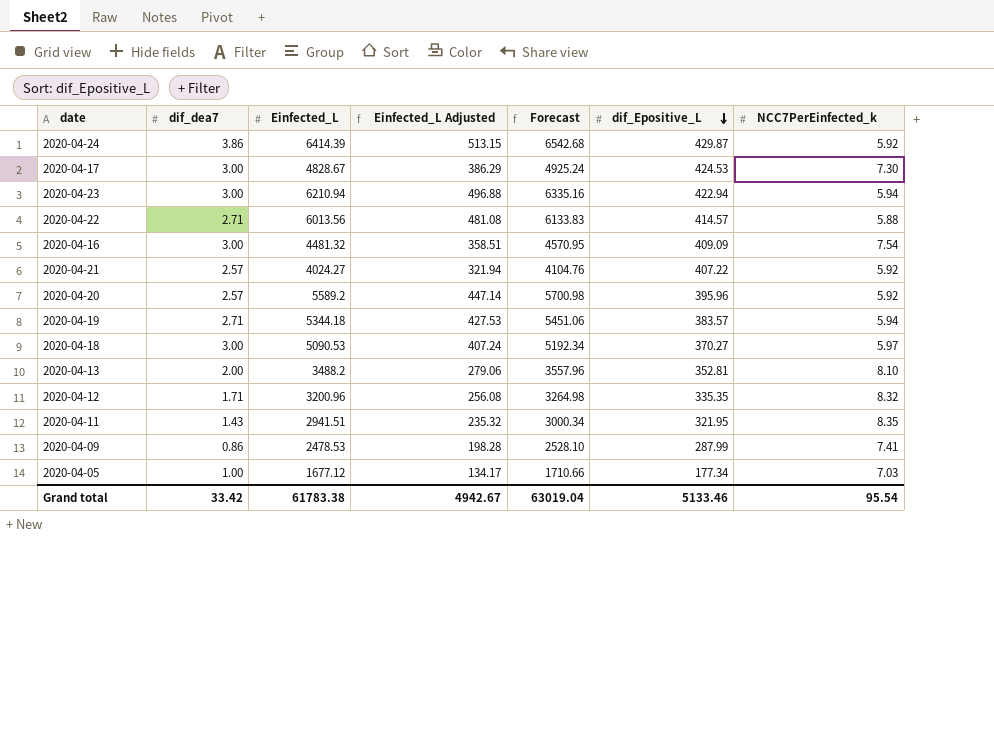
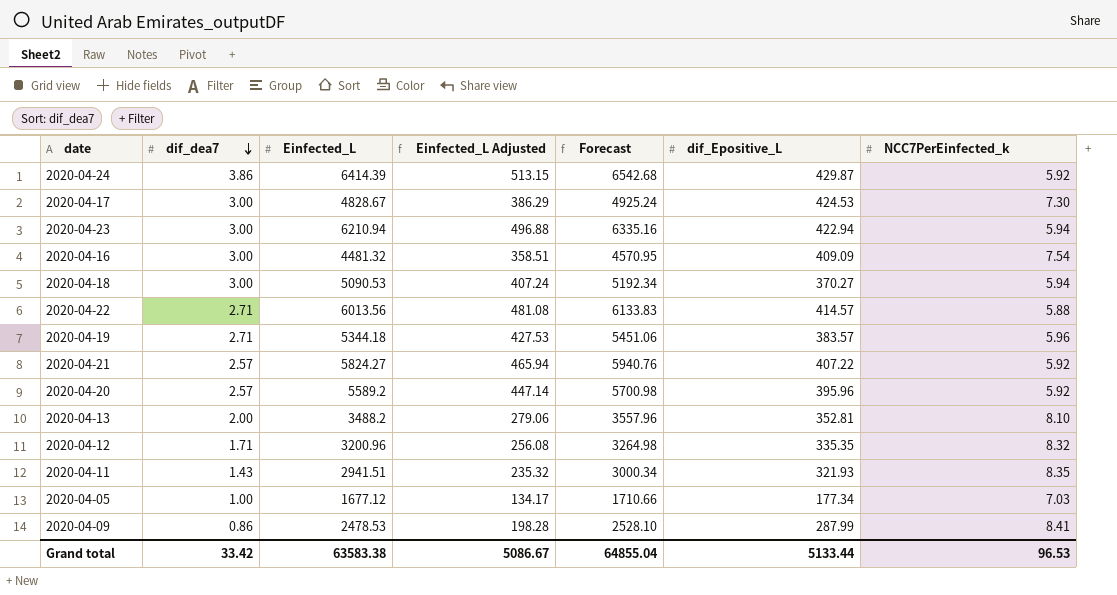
row order: dif_Epositive_L descending -> dif_dea7 descending
2020-04-18 | NCC7PerEinfected_k: 5.97 -> 5.94
2020-04-19 | NCC7PerEinfected_k: 5.94 -> 5.96
2020-04-21 | Einfected_L: 4024.27 -> 5824.27
2020-04-21 | Einfected_L Adjusted: 321.94 -> 465.94
2020-04-21 | Forecast: 4104.76 -> 5940.76
2020-04-11 | dif_Epositive_L: 321.95 -> 321.93
2020-04-09 | NCC7PerEinfected_k: 7.41 -> 8.41
Grand total | Einfected_L: 61783.38 -> 63583.38
Grand total | Einfected_L Adjusted: 4942.67 -> 5086.67
Grand total | Forecast: 63019.04 -> 64855.04
Grand total | dif_Epositive_L: 5133.46 -> 5133.44
Grand total | NCC7PerEinfected_k: 95.54 -> 96.53

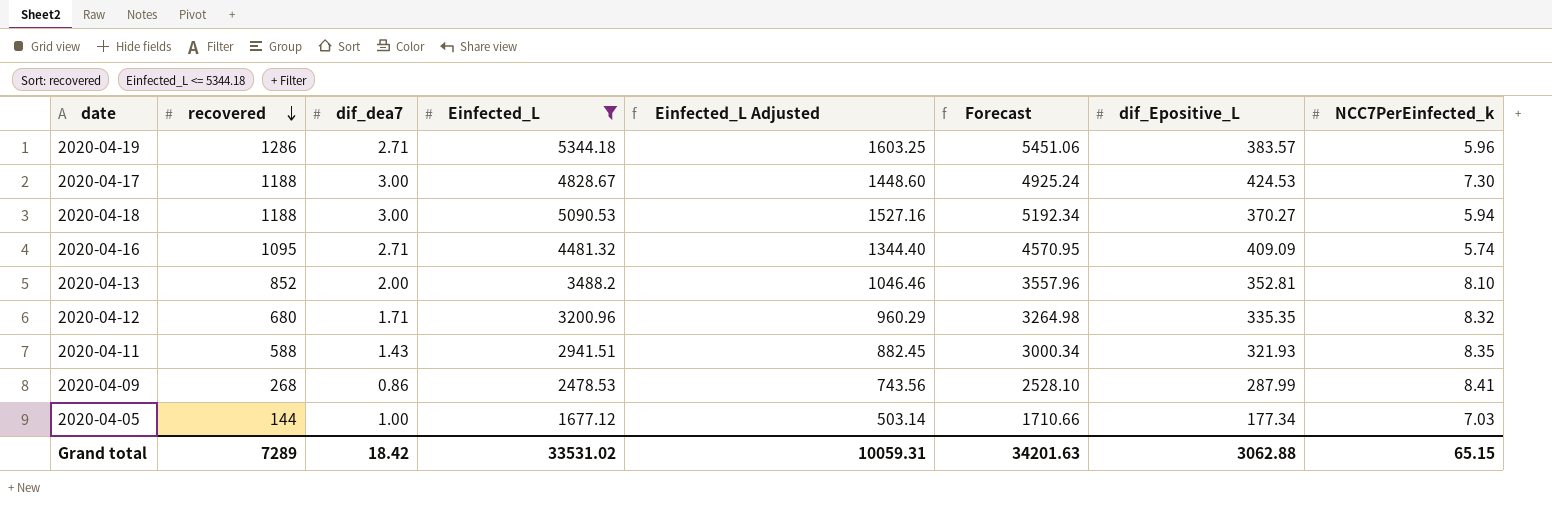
filter: none -> Einfected_L <= 5344.18
row order: dif_dea7 descending -> recovered descending
column recovered | position: none -> 2
column Einfected_L Adjusted | formula: [Einfected_L] * 0.08 -> [Einfected_L] * 0.3
2020-04-16 | dif_dea7: 3.00 -> 2.71
2020-04-16 | NCC7PerEinfected_k: 7.54 -> 5.74
Grand total | dif_dea7: 33.42 -> 18.42
Grand total | Einfected_L: 63583.38 -> 33531.02
Grand total | Einfected_L Adjusted: 5086.67 -> 10059.31
Grand total | Forecast: 64855.04 -> 34201.63
Grand total | dif_Epositive_L: 5133.44 -> 3062.88
Grand total | NCC7PerEinfected_k: 96.53 -> 65.15

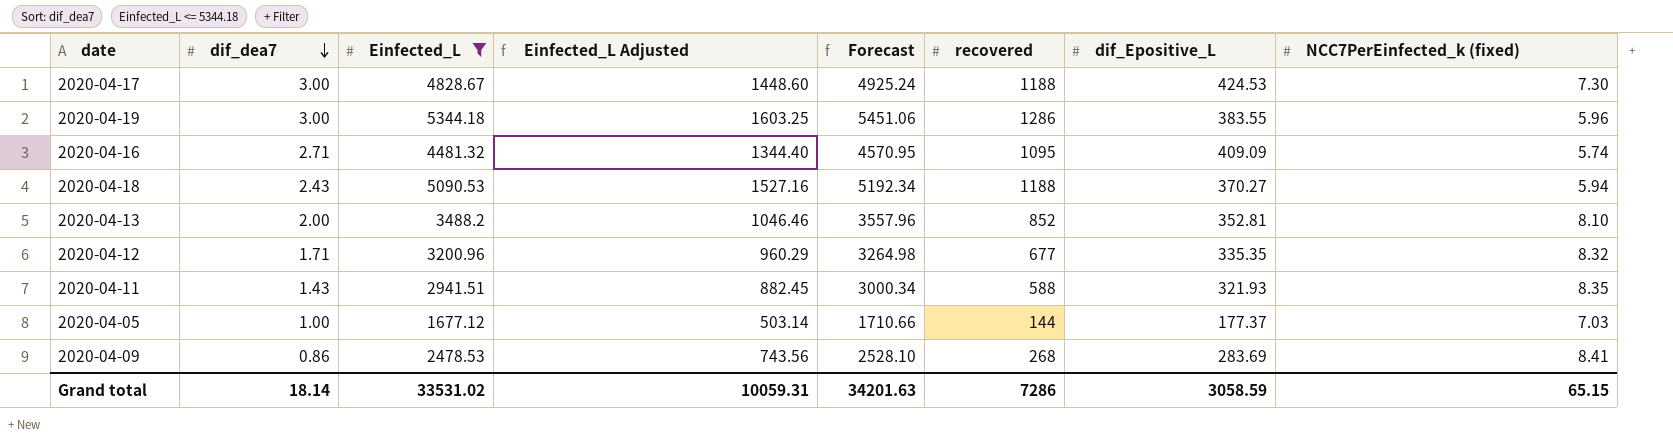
row order: recovered descending -> dif_dea7 descending
column recovered | position: 2 -> 6
column name: NCC7PerEinfected_k -> NCC7PerEinfected_k (fixed)
2020-04-19 | dif_dea7: 2.71 -> 3.00
2020-04-19 | dif_Epositive_L: 383.57 -> 383.55
2020-04-18 | dif_dea7: 3.00 -> 2.43
2020-04-12 | recovered: 680 -> 677
2020-04-05 | dif_Epositive_L: 177.34 -> 177.37
2020-04-09 | dif_Epositive_L: 287.99 -> 283.69
Grand total | dif_dea7: 18.42 -> 18.14
Grand total | recovered: 7289 -> 7286
Grand total | dif_Epositive_L: 3062.88 -> 3058.59

